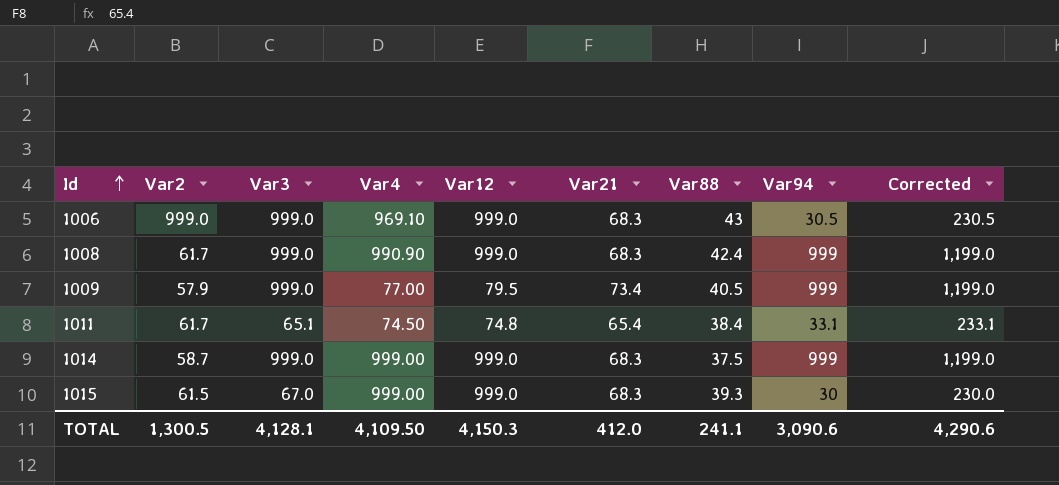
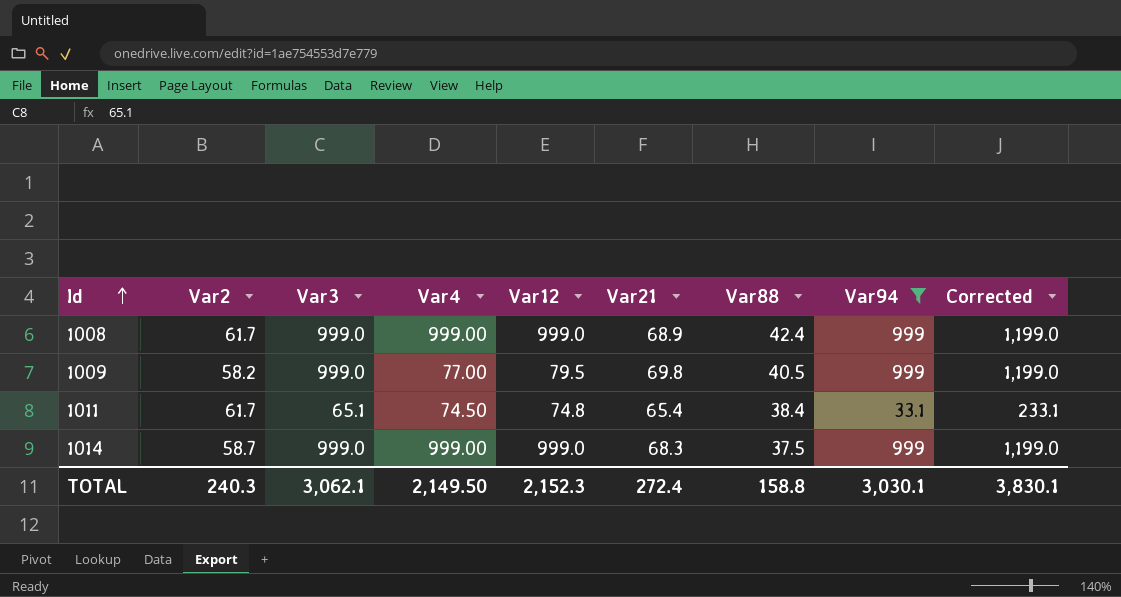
filter: none -> Var94 >= 33.1
1008 | Var4: 990.90 -> 999.00
1008 | Var21: 68.3 -> 68.9
1009 | Var2: 57.9 -> 58.2
1009 | Var21: 73.4 -> 69.8
TOTAL | Var2: 1,300.5 -> 240.3
TOTAL | Var3: 4,128.1 -> 3,062.1
TOTAL | Var4: 4,109.50 -> 2,149.50
TOTAL | Var12: 4,150.3 -> 2,152.3
TOTAL | Var21: 412.0 -> 272.4
TOTAL | Var88: 241.1 -> 158.8
TOTAL | Var94: 3,090.6 -> 3,030.1
TOTAL | Corrected: 4,290.6 -> 3,830.1

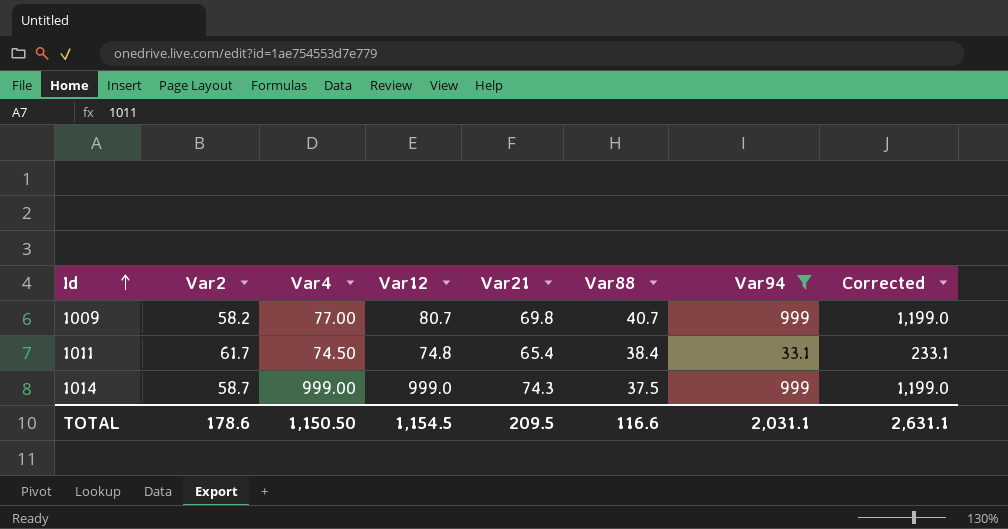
column Var3 | position: 3 -> none
row 1008: 61.7 | 999.0 | 999.00 | 999.0 | 68.9 | 42.4 | 999 | 1,199.0 -> none
1009 | Var12: 79.5 -> 80.7
1009 | Var88: 40.5 -> 40.7
1014 | Var21: 68.3 -> 74.3
TOTAL | Var2: 240.3 -> 178.6
TOTAL | Var4: 2,149.50 -> 1,150.50
TOTAL | Var12: 2,152.3 -> 1,154.5
TOTAL | Var21: 272.4 -> 209.5
TOTAL | Var88: 158.8 -> 116.6
TOTAL | Var94: 3,030.1 -> 2,031.1
TOTAL | Corrected: 3,830.1 -> 2,631.1

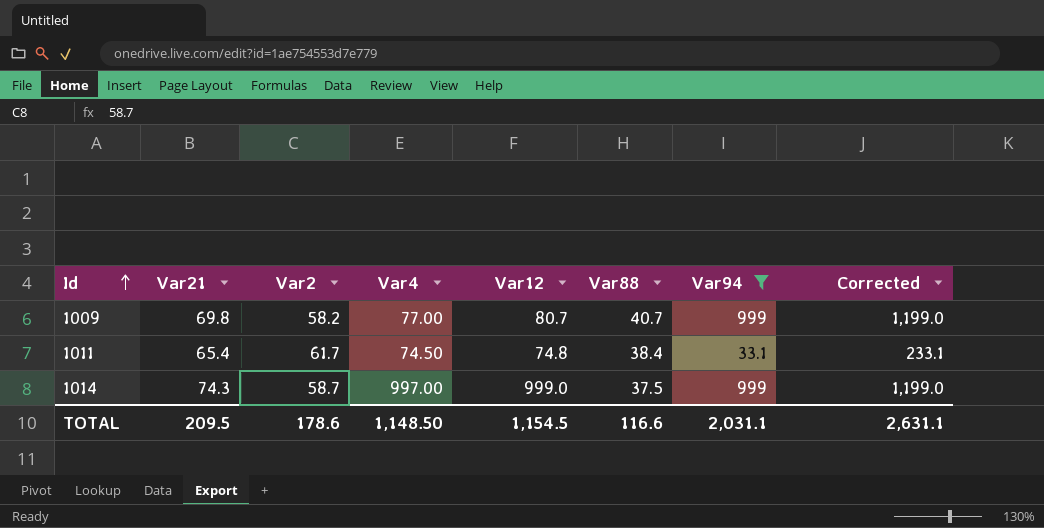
column Var21 | position: 5 -> 2
1014 | Var4: 999.00 -> 997.00
TOTAL | Var4: 1,150.50 -> 1,148.50

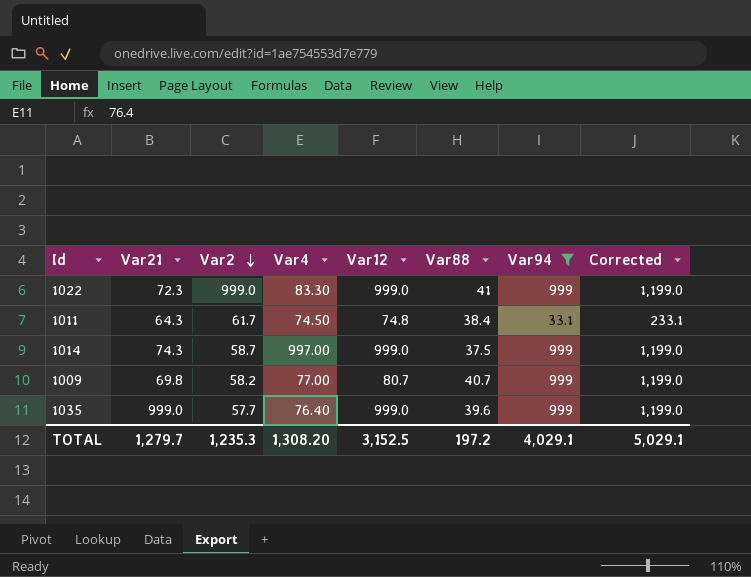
row order: Id ascending -> Var2 descending
row 1022: none -> 72.3 | 999.0 | 83.30 | 999.0 | 41 | 999 | 1,199.0
1011 | Var21: 65.4 -> 64.3
row 1035: none -> 999.0 | 57.7 | 76.40 | 999.0 | 39.6 | 999 | 1,199.0
TOTAL | Var21: 209.5 -> 1,279.7
TOTAL | Var2: 178.6 -> 1,235.3
TOTAL | Var4: 1,148.50 -> 1,308.20
TOTAL | Var12: 1,154.5 -> 3,152.5
TOTAL | Var88: 116.6 -> 197.2
TOTAL | Var94: 2,031.1 -> 4,029.1
TOTAL | Corrected: 2,631.1 -> 5,029.1

